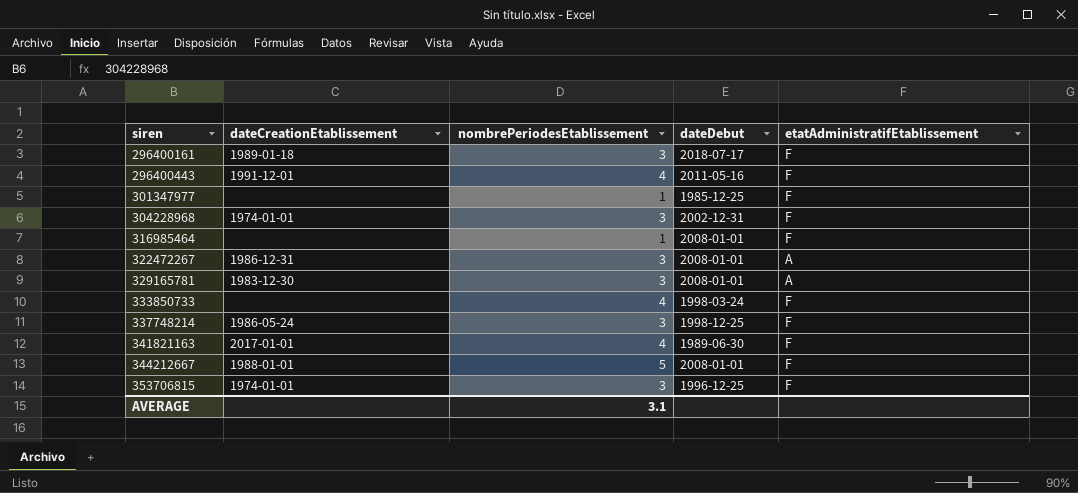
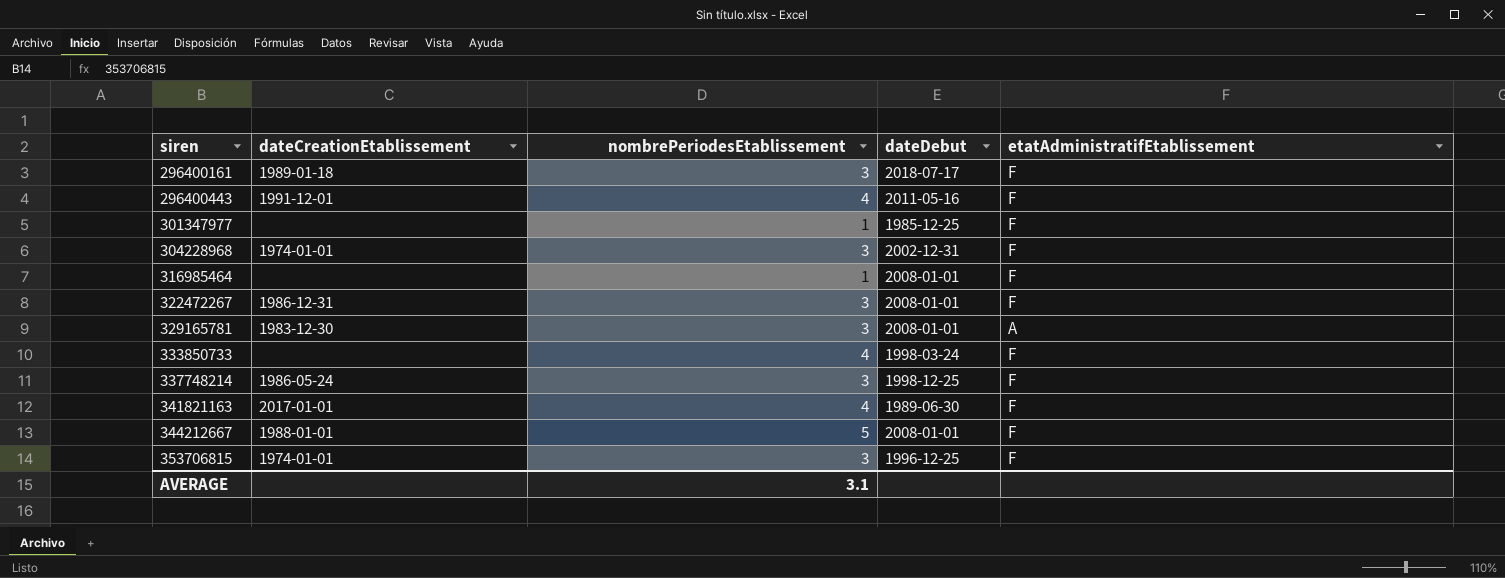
322472267 | etatAdministratifEtablissement: A -> F

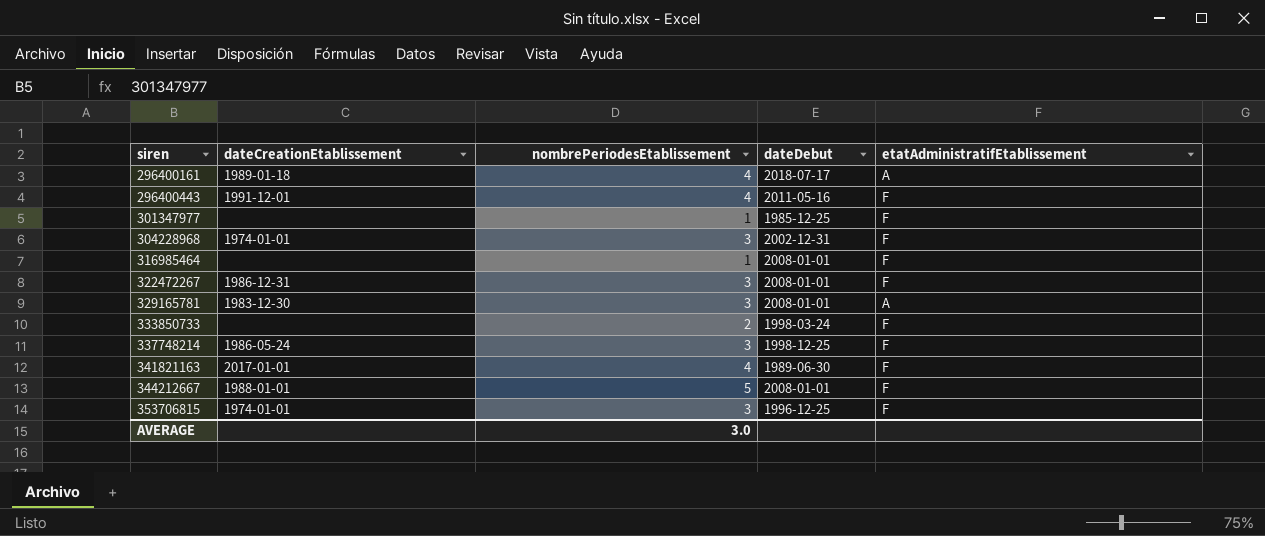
296400161 | nombrePeriodesEtablissement: 3 -> 4
296400161 | etatAdministratifEtablissement: F -> A
333850733 | nombrePeriodesEtablissement: 4 -> 2
AVERAGE | nombrePeriodesEtablissement: 3.1 -> 3.0

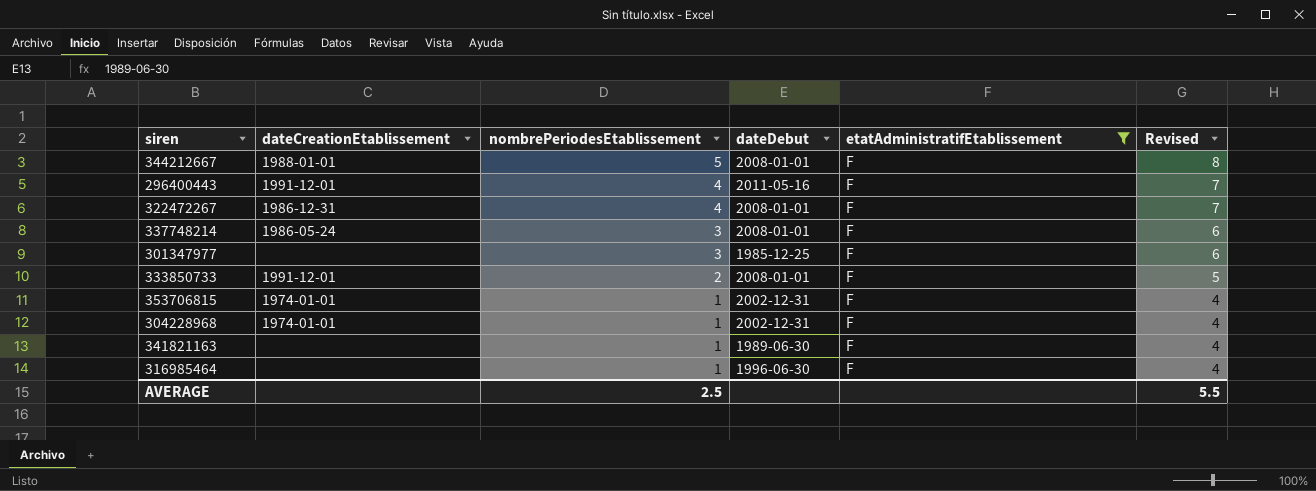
filter: none -> etatAdministratifEtablissement = F
row order: siren ascending -> nombrePeriodesEtablissement descending
column Revised | formula: none -> [nombrePeriodesEtablissement] + 3
322472267 | nombrePeriodesEtablissement: 3 -> 4
337748214 | dateDebut: 1998-12-25 -> 2008-01-01
301347977 | nombrePeriodesEtablissement: 1 -> 3
333850733 | dateCreationEtablissement: none -> 1991-12-01
333850733 | dateDebut: 1998-03-24 -> 2008-01-01
353706815 | nombrePeriodesEtablissement: 3 -> 1
353706815 | dateDebut: 1996-12-25 -> 2002-12-31
304228968 | nombrePeriodesEtablissement: 3 -> 1
341821163 | dateCreationEtablissement: 2017-01-01 -> none
341821163 | nombrePeriodesEtablissement: 4 -> 1
316985464 | dateDebut: 2008-01-01 -> 1996-06-30
AVERAGE | nombrePeriodesEtablissement: 3.0 -> 2.5

